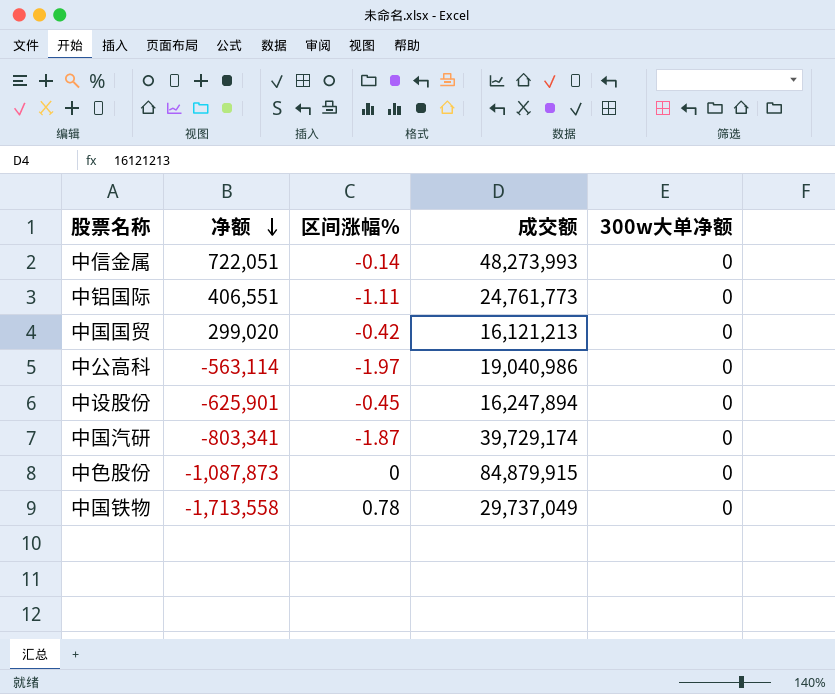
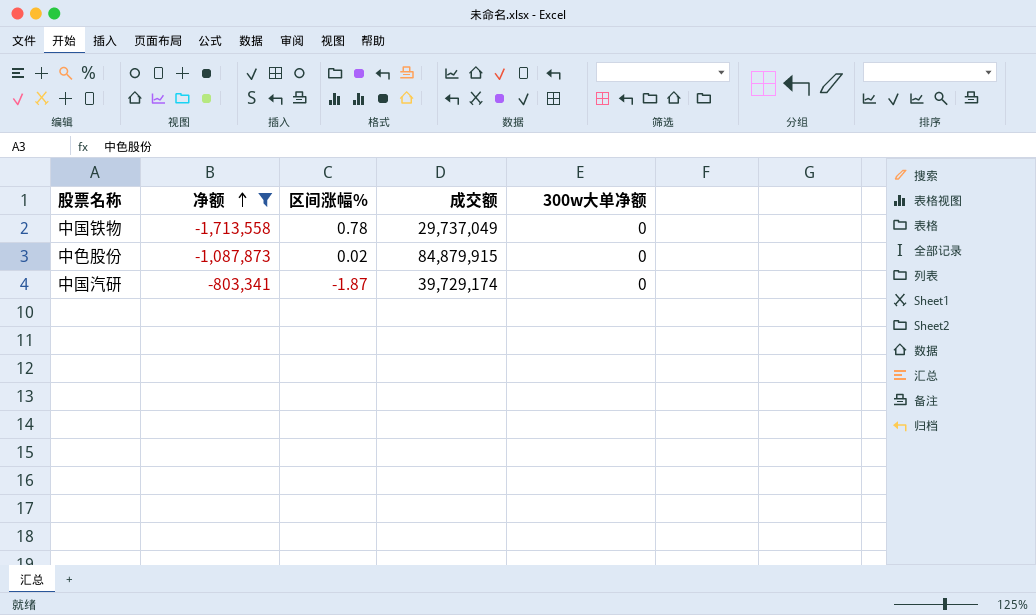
filter: none -> 净额 <= -803,341
row order: 净额 descending -> 净额 ascending
中色股份 | 区间涨幅%: 0 -> 0.02

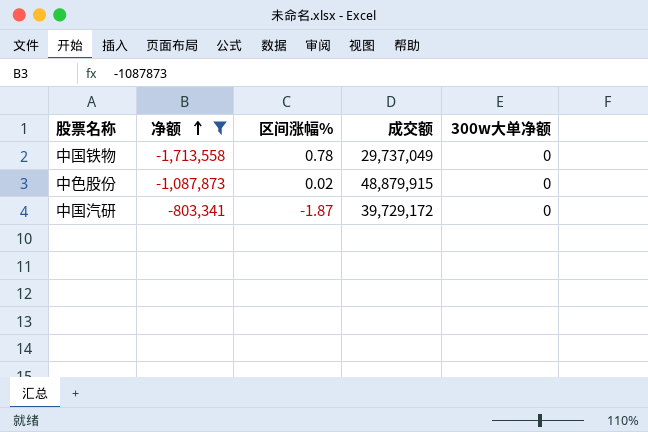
中色股份 | 成交额: 84,879,915 -> 48,879,915
中国汽研 | 成交额: 39,729,174 -> 39,729,172

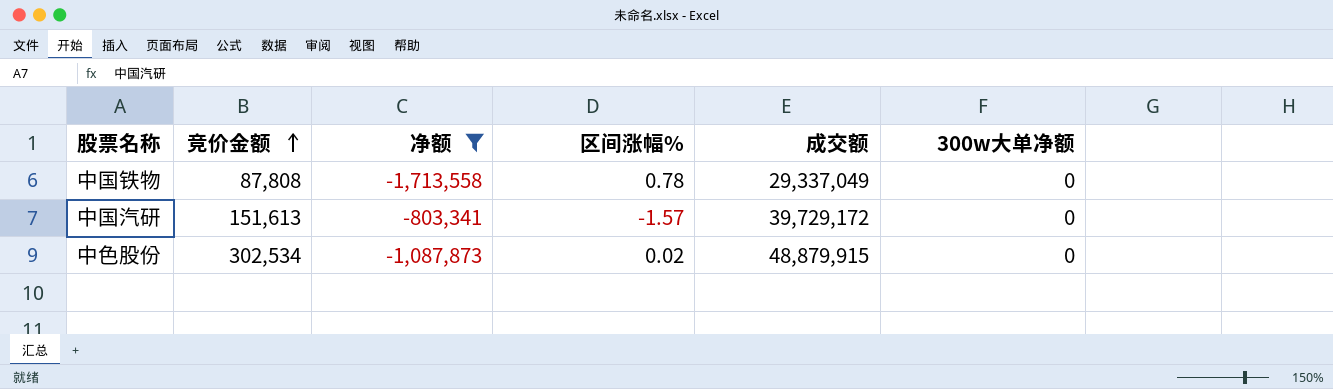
row order: 净额 ascending -> 竞价金额 ascending
column 竞价金额 | position: none -> 2
中国铁物 | 成交额: 29,737,049 -> 29,337,049
中国汽研 | 区间涨幅%: -1.87 -> -1.57

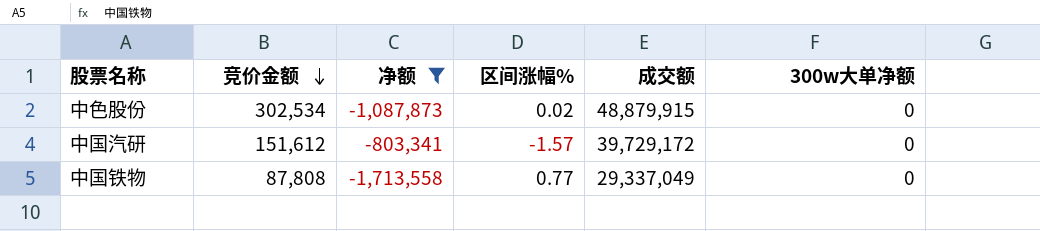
row order: 竞价金额 ascending -> 竞价金额 descending
中国汽研 | 竞价金额: 151,613 -> 151,612
中国铁物 | 区间涨幅%: 0.78 -> 0.77

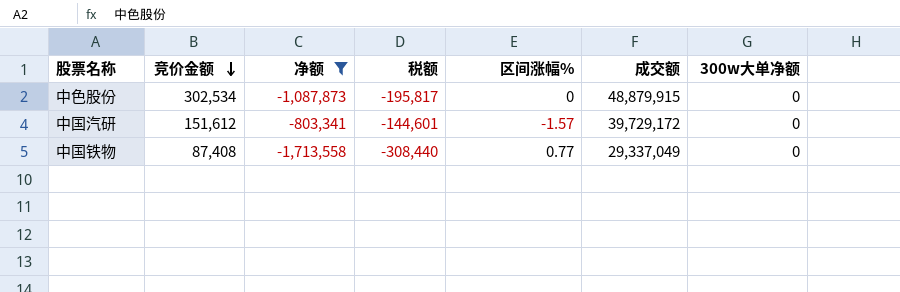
column 税额 | formula: none -> [净额] * 0.18
中色股份 | 区间涨幅%: 0.02 -> 0
中国铁物 | 竞价金额: 87,808 -> 87,408

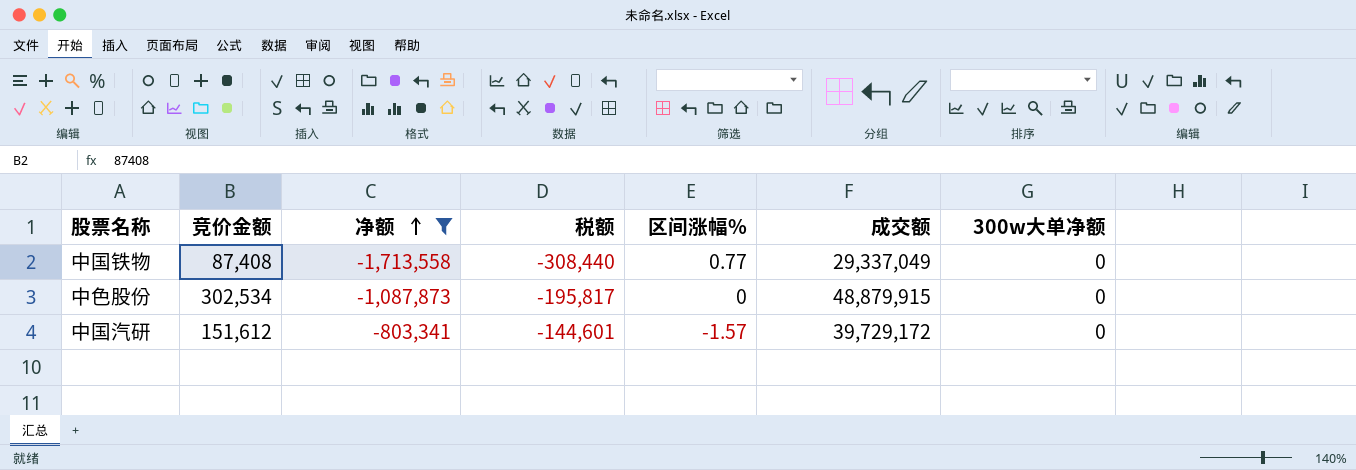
row order: 竞价金额 descending -> 净额 ascending

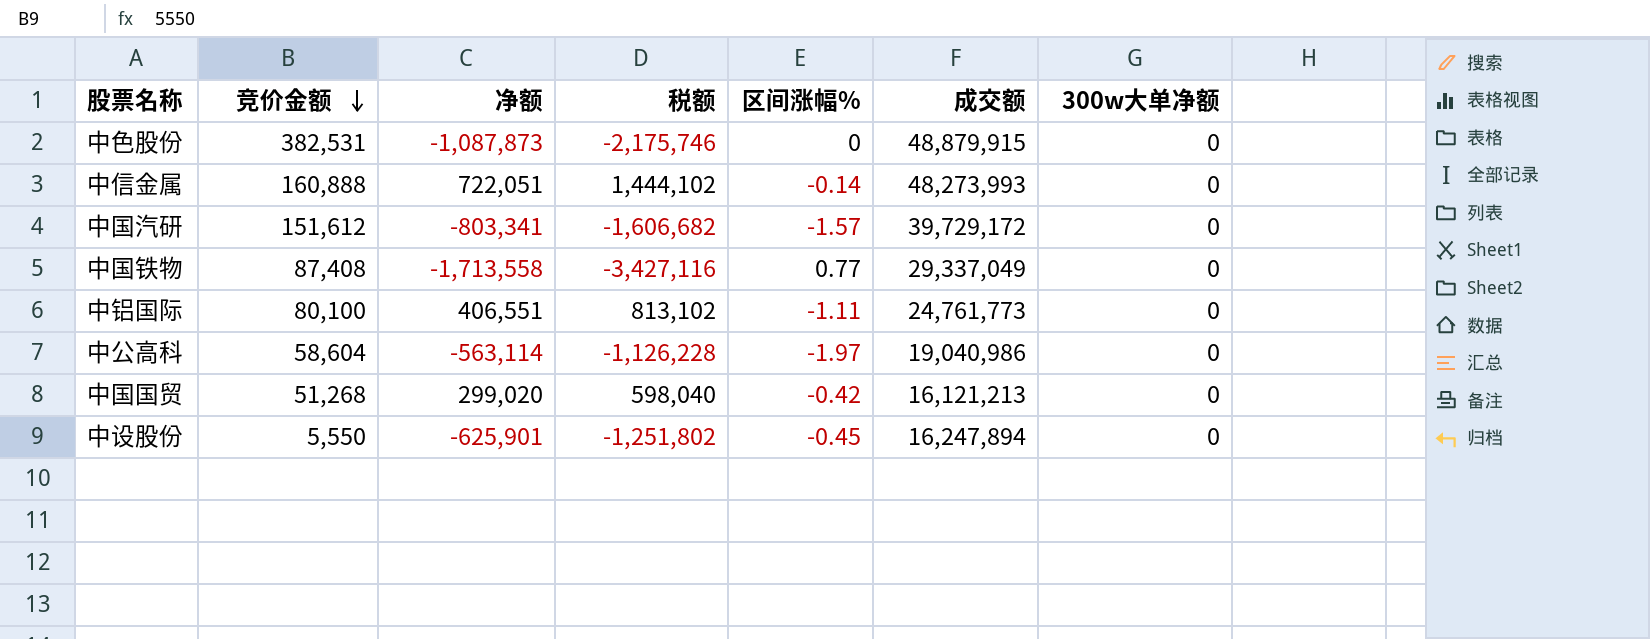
filter: 净额 <= -803,341 -> none
row order: 净额 ascending -> 竞价金额 descending
column 税额 | formula: [净额] * 0.18 -> [净额] * 2
中色股份 | 竞价金额: 302,534 -> 382,531

